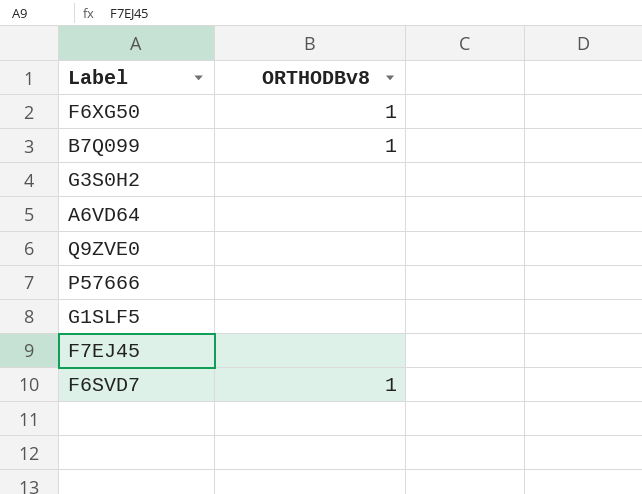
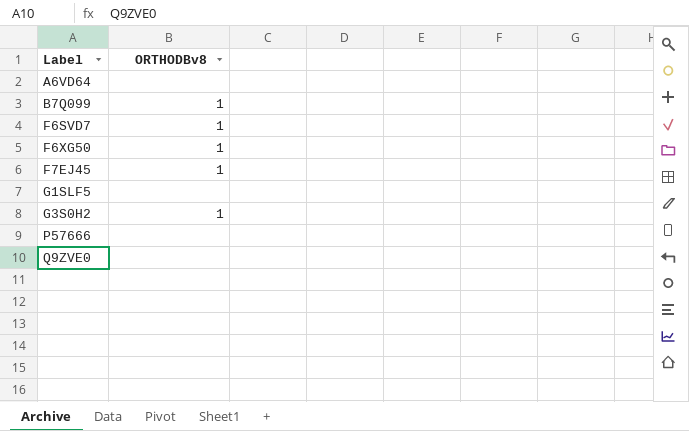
row order: none -> Label ascending
F7EJ45 | ORTHODBv8: none -> 1
G3S0H2 | ORTHODBv8: none -> 1

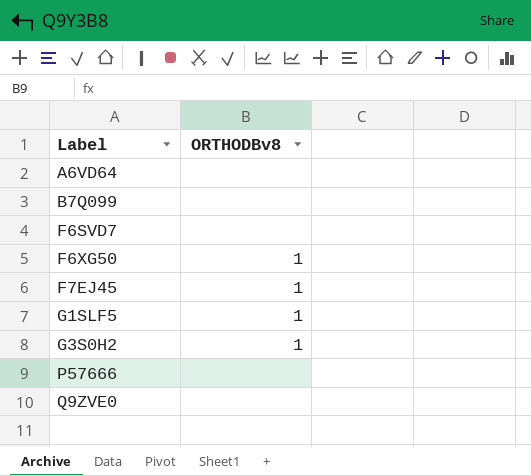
B7Q099 | ORTHODBv8: 1 -> none
F6SVD7 | ORTHODBv8: 1 -> none
G1SLF5 | ORTHODBv8: none -> 1

